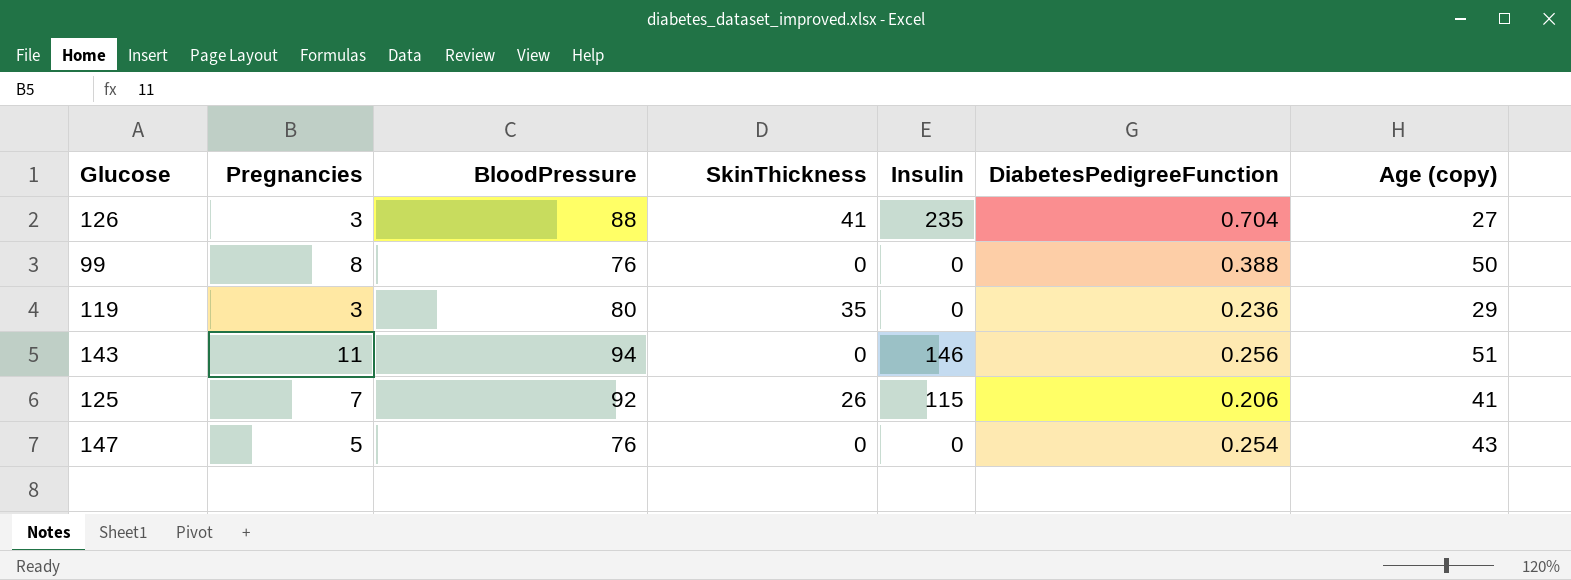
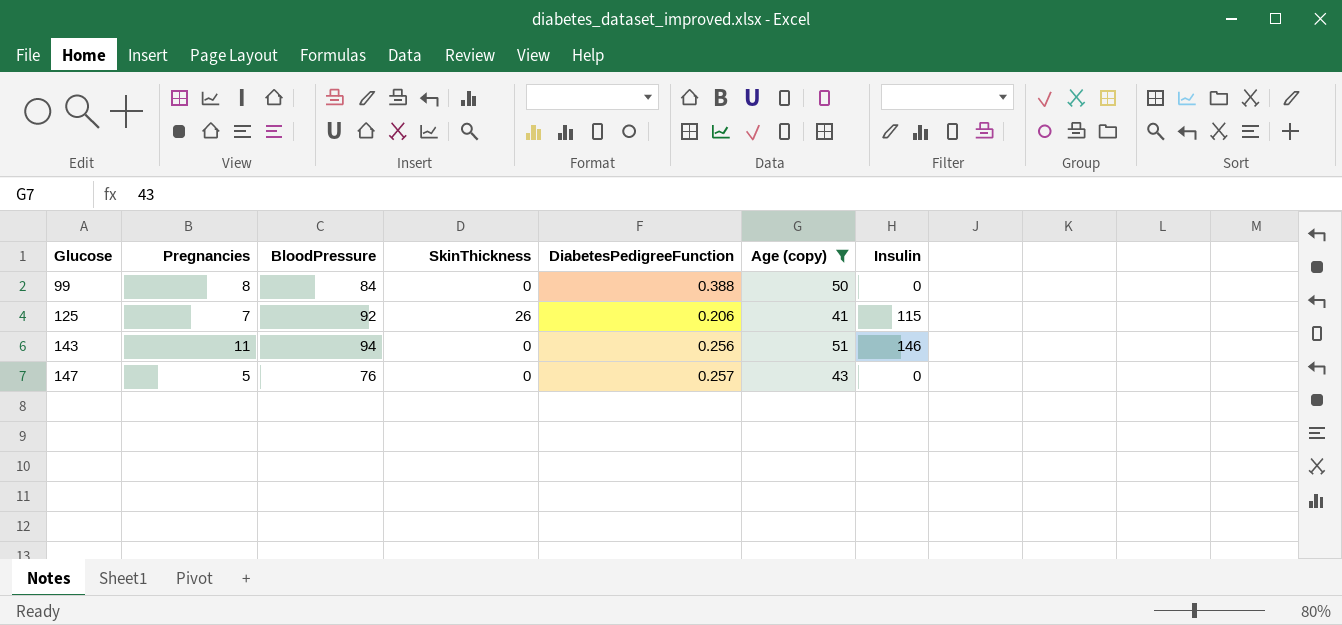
filter: none -> Age (copy) >= 41
row order: none -> Glucose ascending
column Insulin | position: 5 -> 7
99 | BloodPressure: 76 -> 84
147 | DiabetesPedigreeFunction: 0.254 -> 0.257

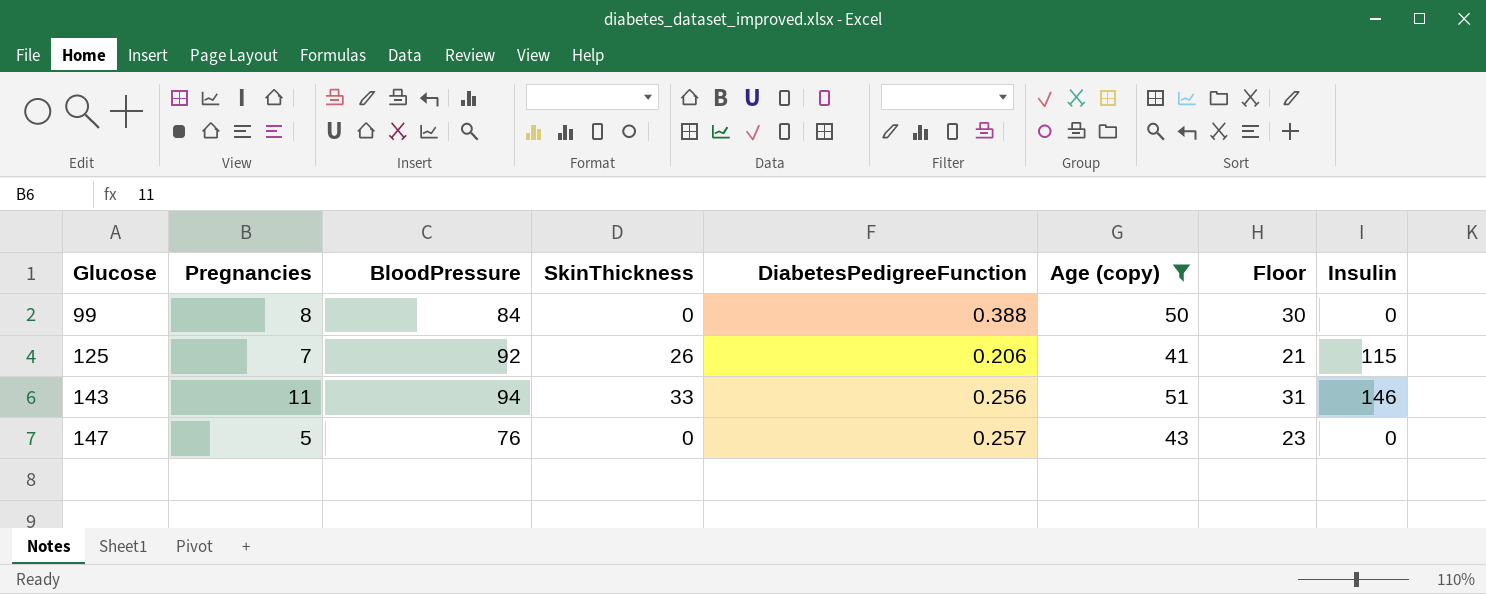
column Floor | formula: none -> [Age (copy)] - 20
143 | SkinThickness: 0 -> 33

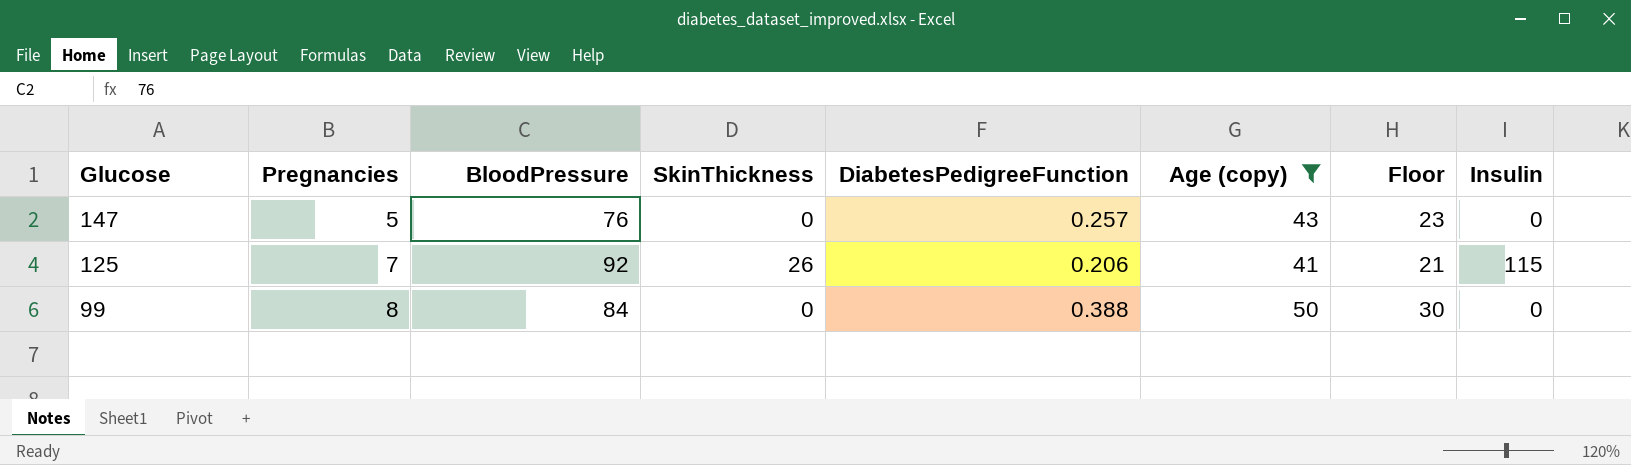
row order: Glucose ascending -> Glucose descending
row 143: 11 | 94 | 33 | 0.256 | 51 | 31 | 146 -> none

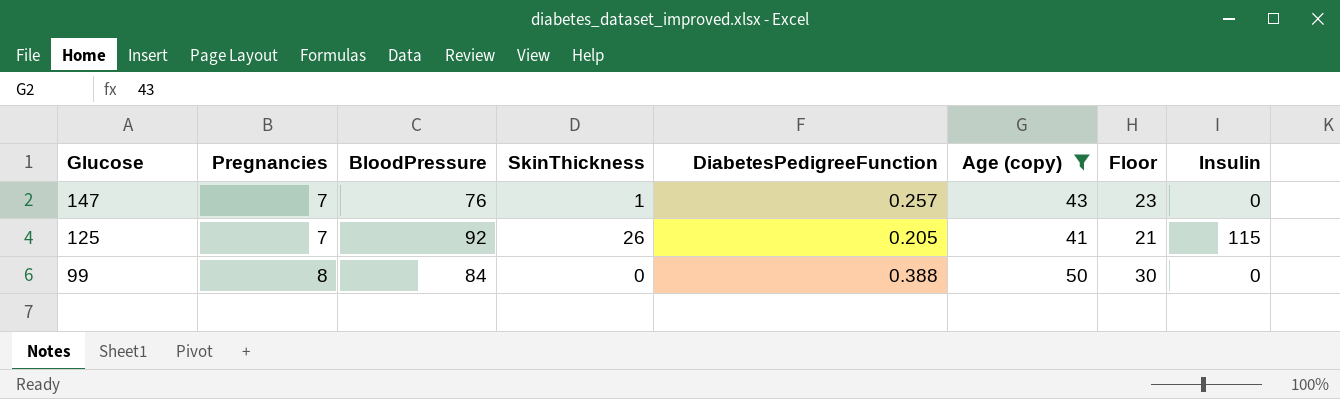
147 | Pregnancies: 5 -> 7
147 | SkinThickness: 0 -> 1
125 | DiabetesPedigreeFunction: 0.206 -> 0.205

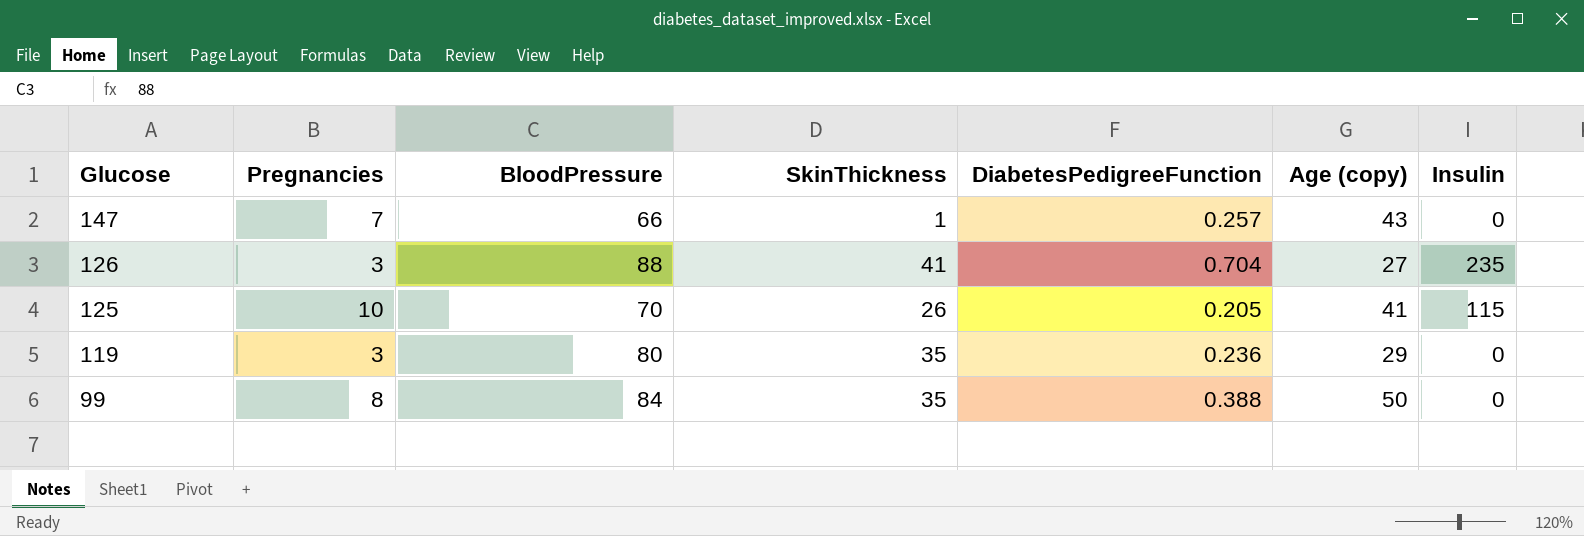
filter: Age (copy) >= 41 -> none
column Floor | formula: [Age (copy)] - 20 -> none
147 | BloodPressure: 76 -> 66
125 | Pregnancies: 7 -> 10
125 | BloodPressure: 92 -> 70
99 | SkinThickness: 0 -> 35

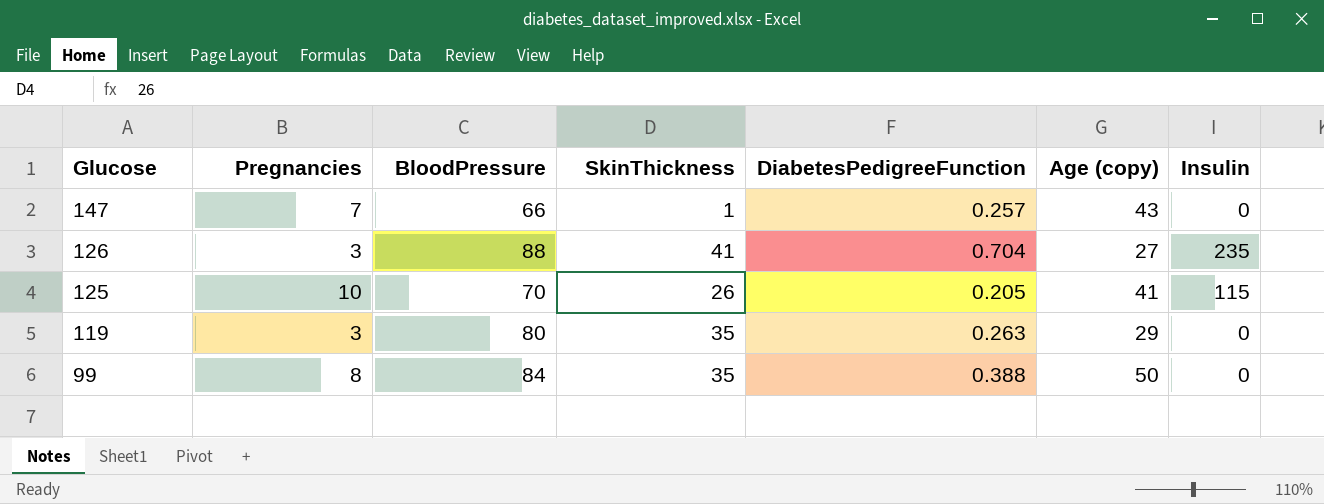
119 | DiabetesPedigreeFunction: 0.236 -> 0.263

